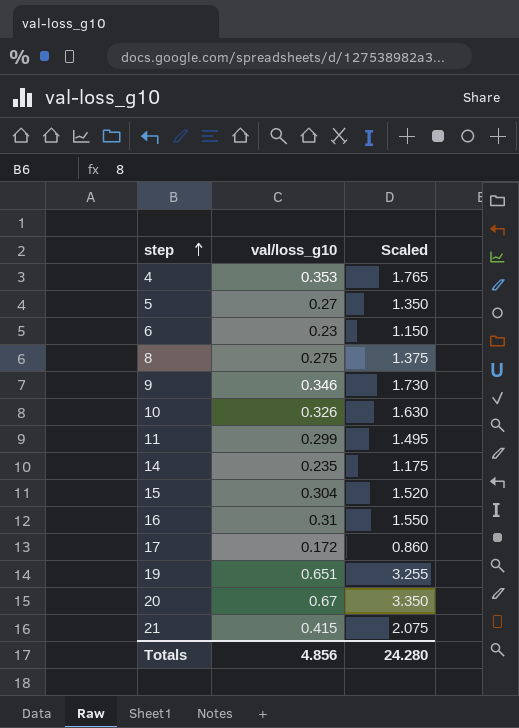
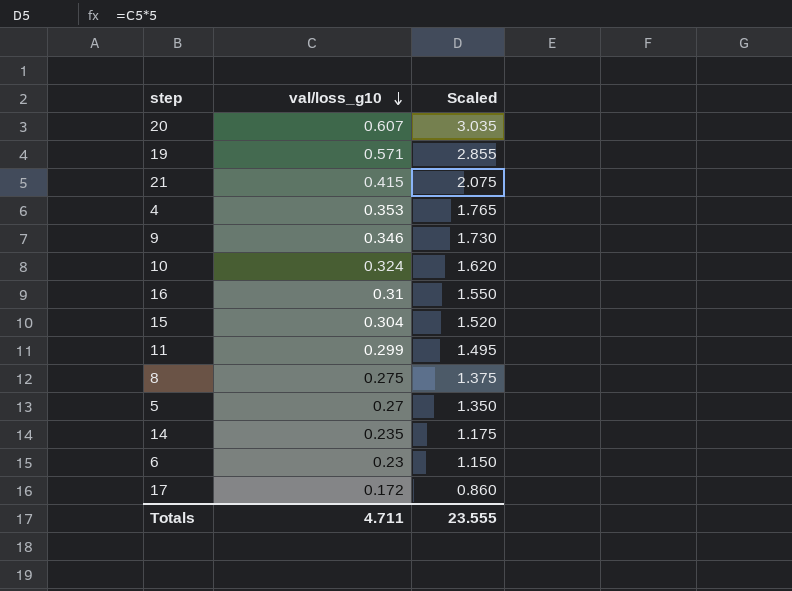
row order: step ascending -> val/loss_g10 descending
20 | val/loss_g10: 0.67 -> 0.607
20 | Scaled: 3.350 -> 3.035
19 | val/loss_g10: 0.651 -> 0.571
19 | Scaled: 3.255 -> 2.855
10 | val/loss_g10: 0.326 -> 0.324
10 | Scaled: 1.630 -> 1.620
Totals | val/loss_g10: 4.856 -> 4.711
Totals | Scaled: 24.280 -> 23.555

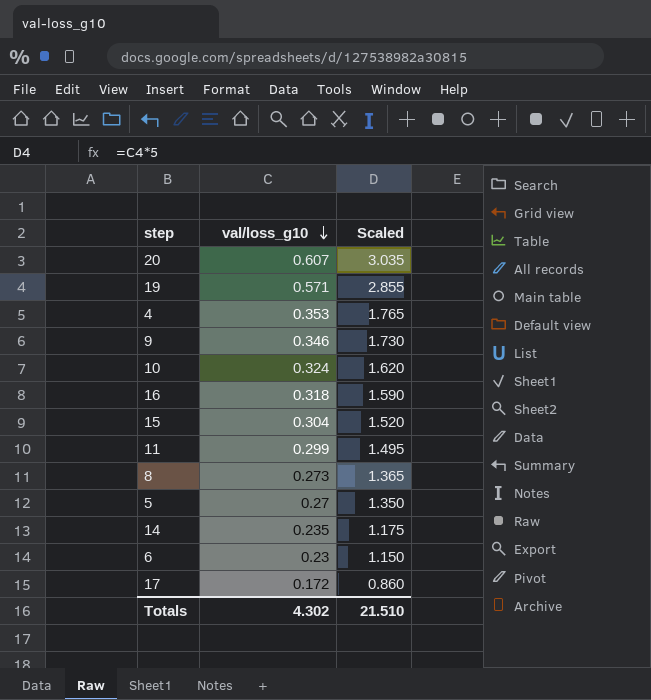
row 21: 0.415 | 2.075 -> none
16 | val/loss_g10: 0.31 -> 0.318
16 | Scaled: 1.550 -> 1.590
8 | val/loss_g10: 0.275 -> 0.273
8 | Scaled: 1.375 -> 1.365
Totals | val/loss_g10: 4.711 -> 4.302
Totals | Scaled: 23.555 -> 21.510

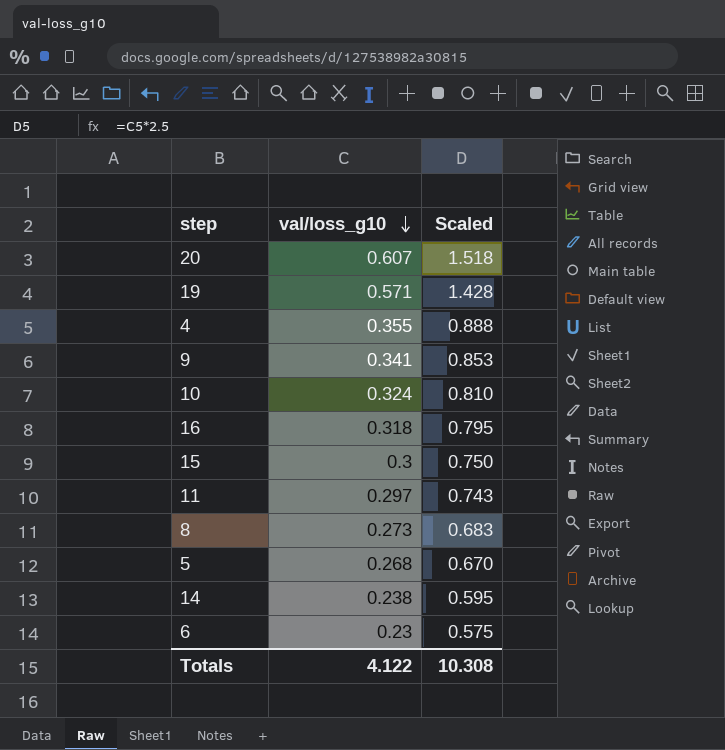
column Scaled | formula: [val/loss_g10] * 5 -> [val/loss_g10] * 2.5
row 17: 0.172 | 0.860 -> none
4 | val/loss_g10: 0.353 -> 0.355
9 | val/loss_g10: 0.346 -> 0.341
15 | val/loss_g10: 0.304 -> 0.3
11 | val/loss_g10: 0.299 -> 0.297
5 | val/loss_g10: 0.27 -> 0.268
14 | val/loss_g10: 0.235 -> 0.238
Totals | val/loss_g10: 4.302 -> 4.122
Totals | Scaled: 21.510 -> 10.308

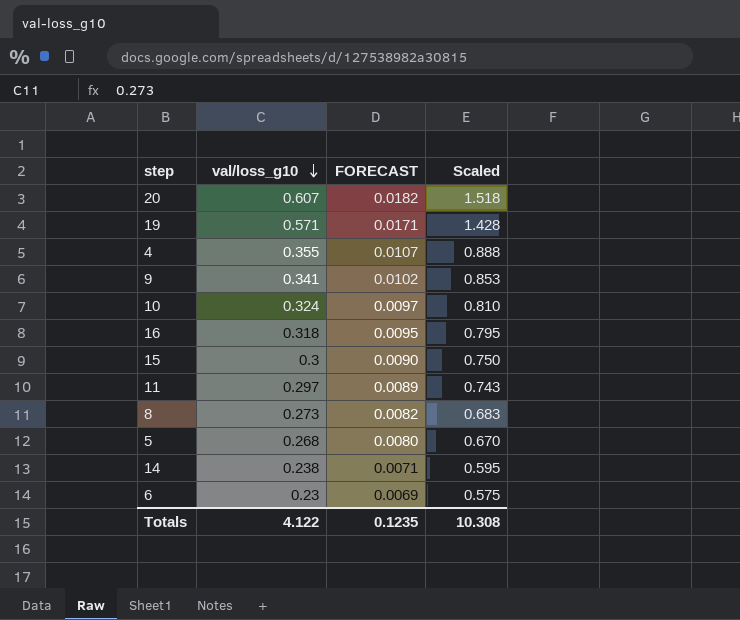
column FORECAST | formula: none -> [val/loss_g10] * 0.03

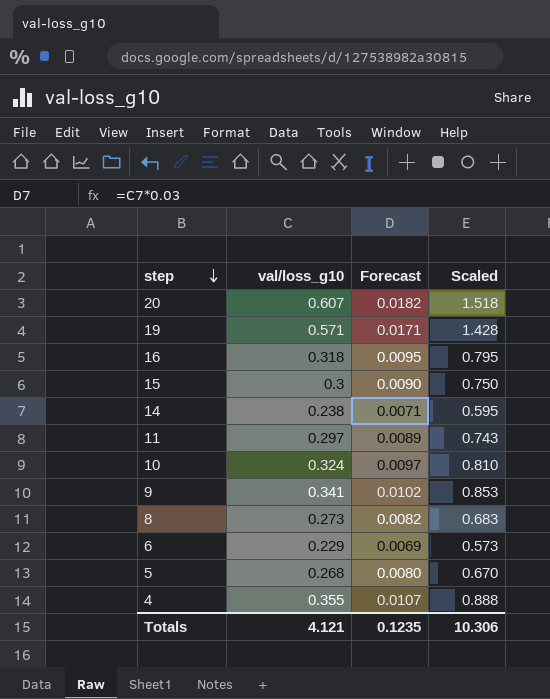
row order: val/loss_g10 descending -> step descending
column name: FORECAST -> Forecast
6 | val/loss_g10: 0.23 -> 0.229
6 | Scaled: 0.575 -> 0.573
Totals | val/loss_g10: 4.122 -> 4.121
Totals | Scaled: 10.308 -> 10.306

